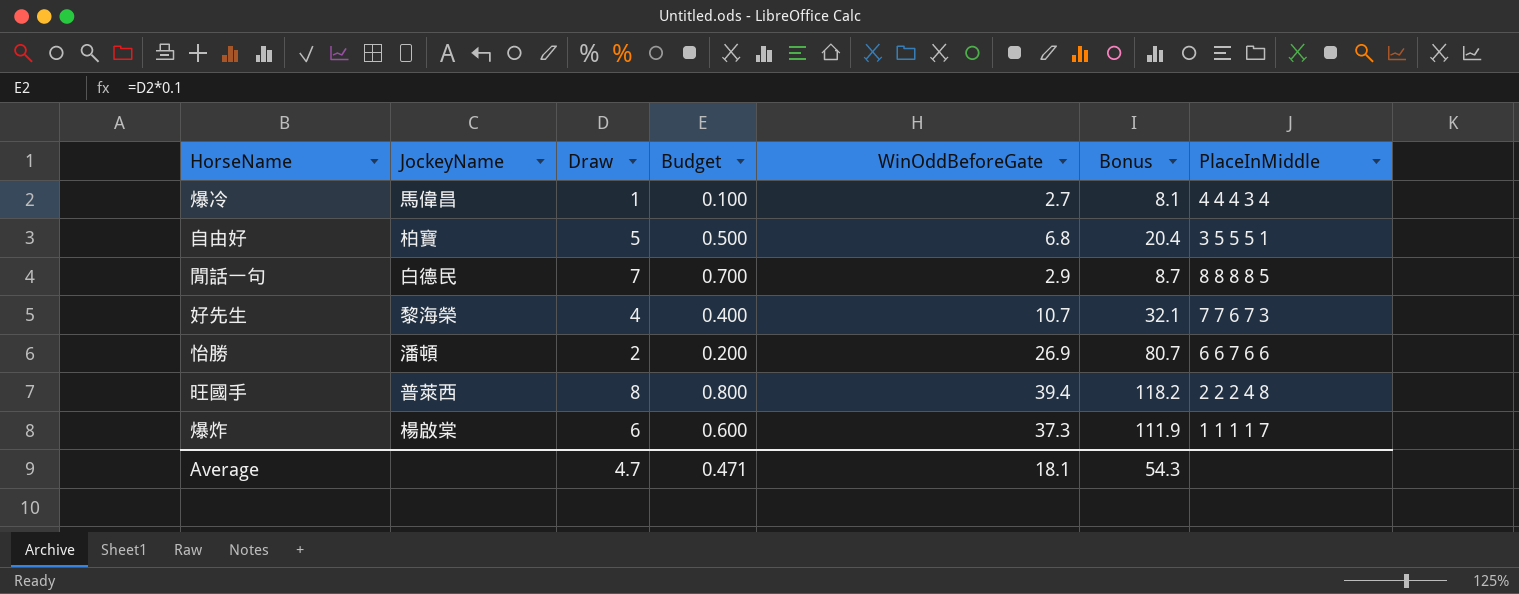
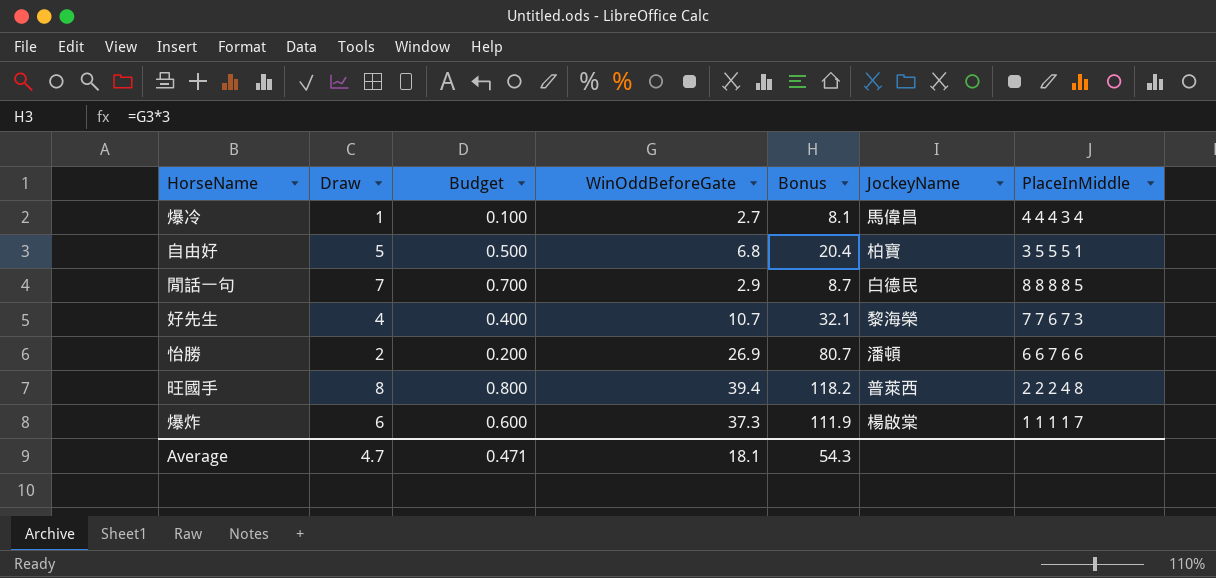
column JockeyName | position: 2 -> 6

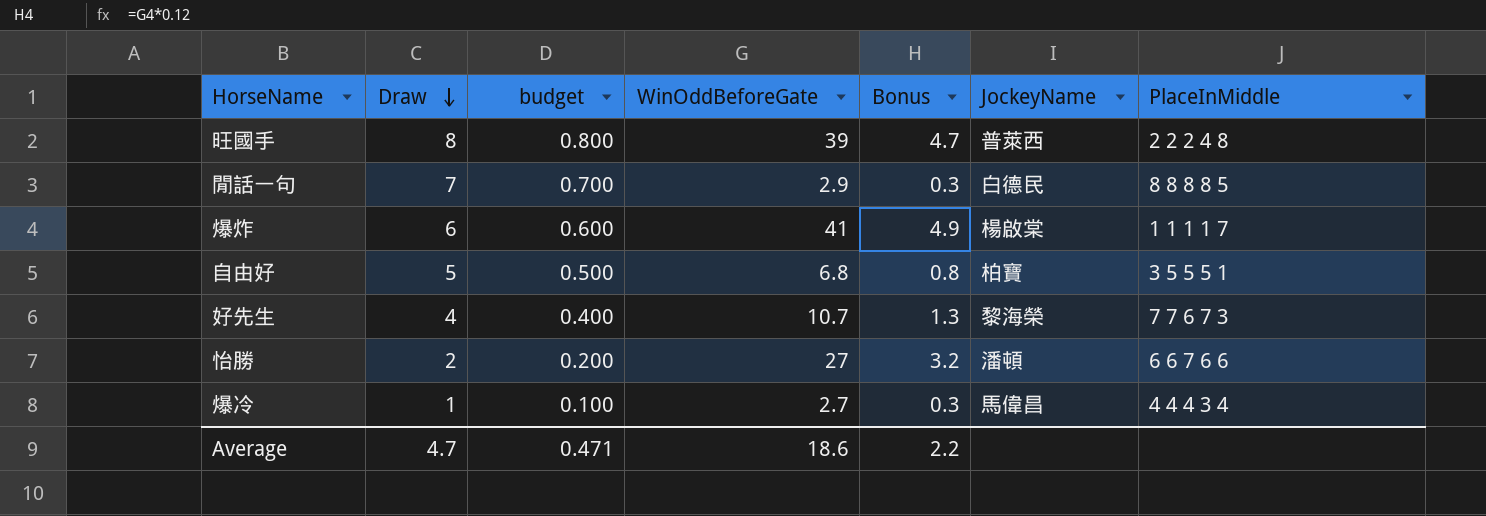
row order: none -> Draw descending
column name: Budget -> budget
column Bonus | formula: [WinOddBeforeGate] * 3 -> [WinOddBeforeGate] * 0.12
旺國手 | WinOddBeforeGate: 39.4 -> 39
爆炸 | WinOddBeforeGate: 37.3 -> 41
怡勝 | WinOddBeforeGate: 26.9 -> 27
Average | WinOddBeforeGate: 18.1 -> 18.6
Average | Bonus: 54.3 -> 2.2

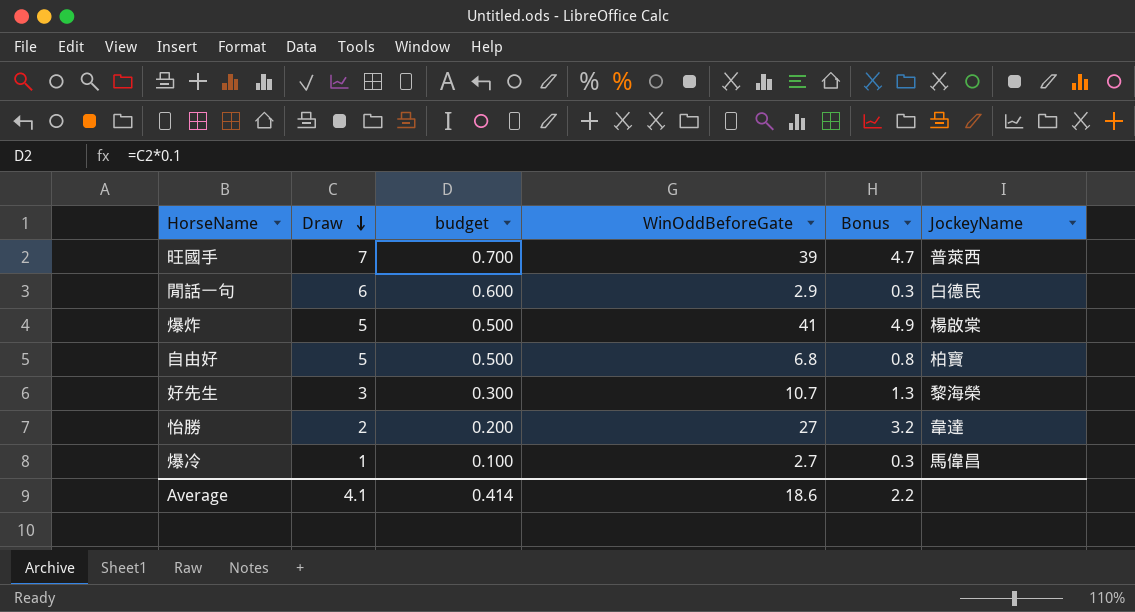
column PlaceInMiddle | position: 7 -> none
旺國手 | Draw: 8 -> 7
旺國手 | budget: 0.800 -> 0.700
閒話一句 | Draw: 7 -> 6
閒話一句 | budget: 0.700 -> 0.600
爆炸 | Draw: 6 -> 5
爆炸 | budget: 0.600 -> 0.500
好先生 | Draw: 4 -> 3
好先生 | budget: 0.400 -> 0.300
怡勝 | JockeyName: 潘頓 -> 韋達
Average | Draw: 4.7 -> 4.1
Average | budget: 0.471 -> 0.414

